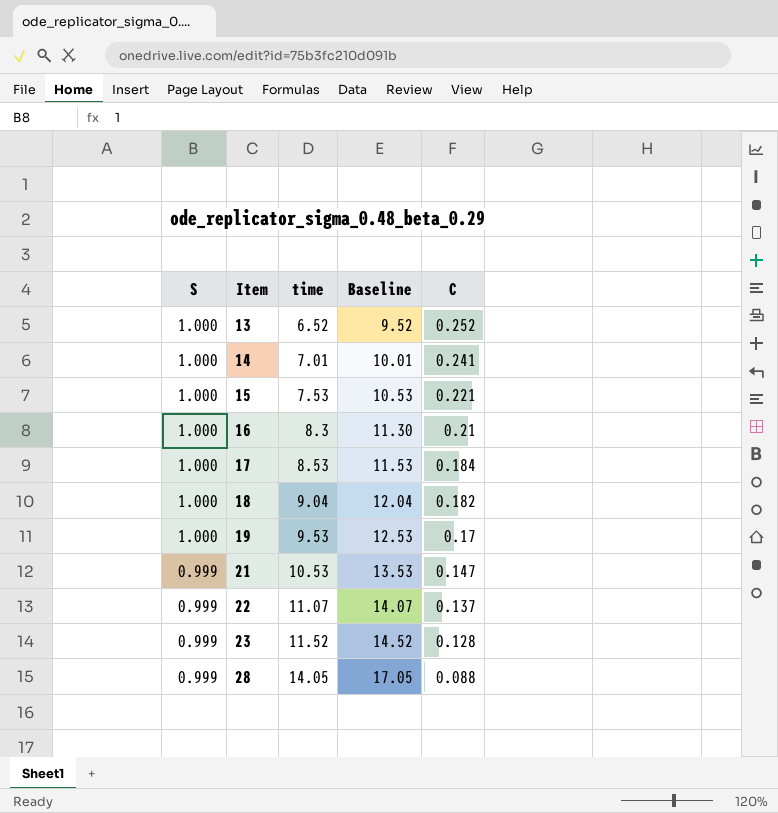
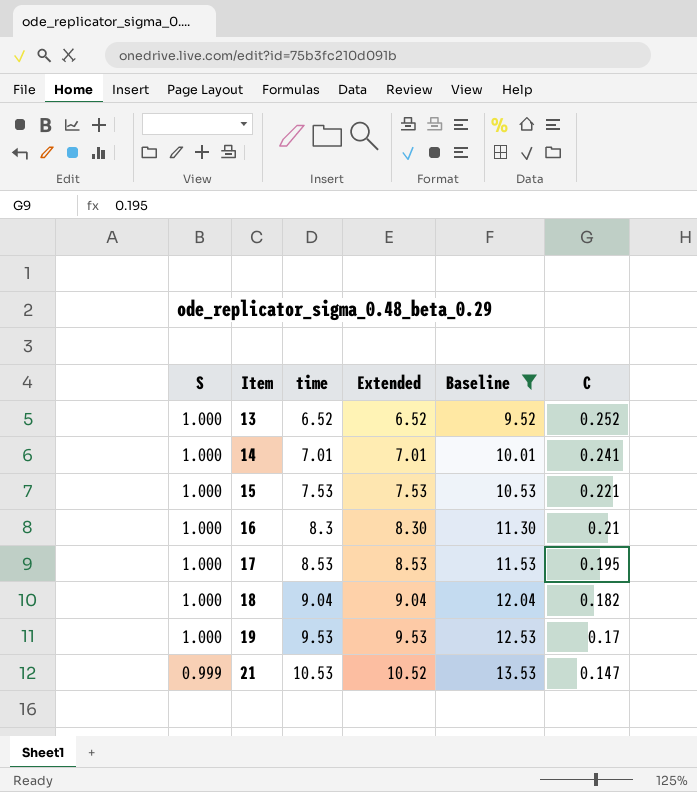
filter: none -> Baseline <= 13.53
column Extended | formula: none -> [S] * [time]
17 | C: 0.184 -> 0.195

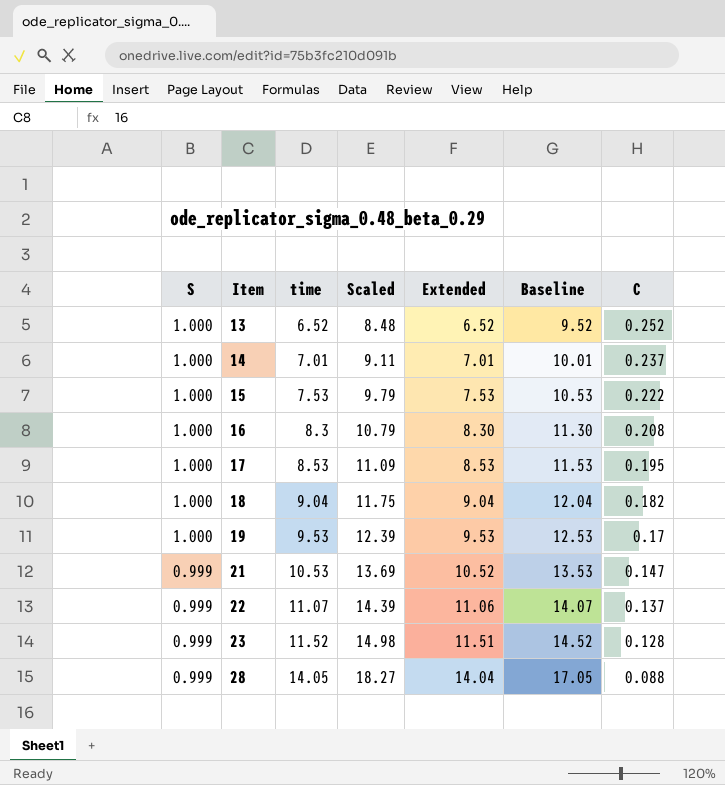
filter: Baseline <= 13.53 -> none
column Scaled | formula: none -> [time] * 1.3
14 | C: 0.241 -> 0.237
15 | C: 0.221 -> 0.222
16 | C: 0.21 -> 0.208

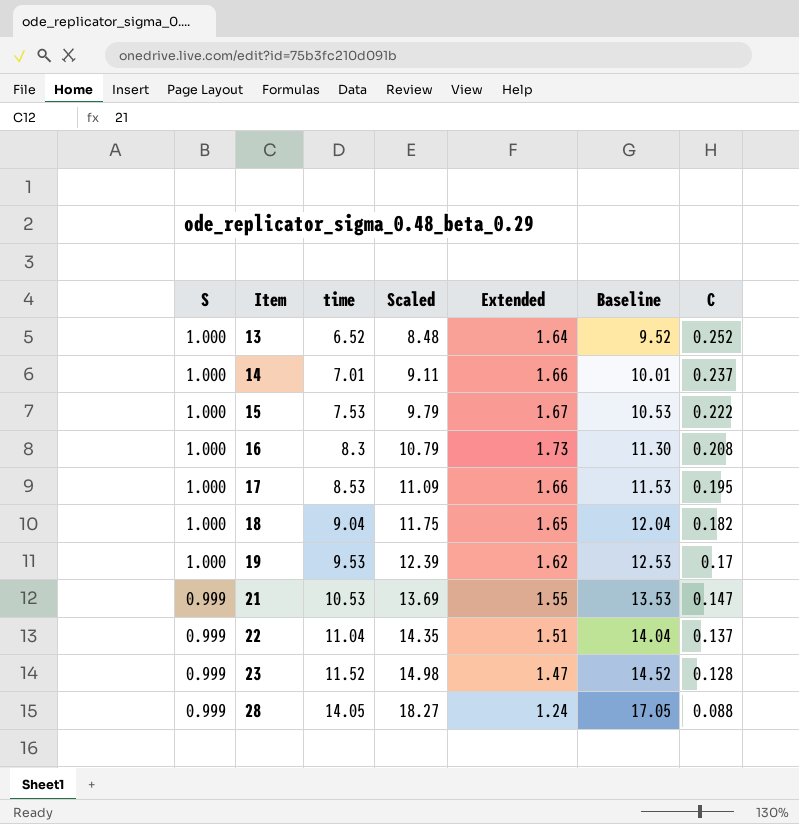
column Extended | formula: [S] * [time] -> [time] * [C]
22 | time: 11.07 -> 11.04
22 | Scaled: 14.39 -> 14.35
22 | Baseline: 14.07 -> 14.04

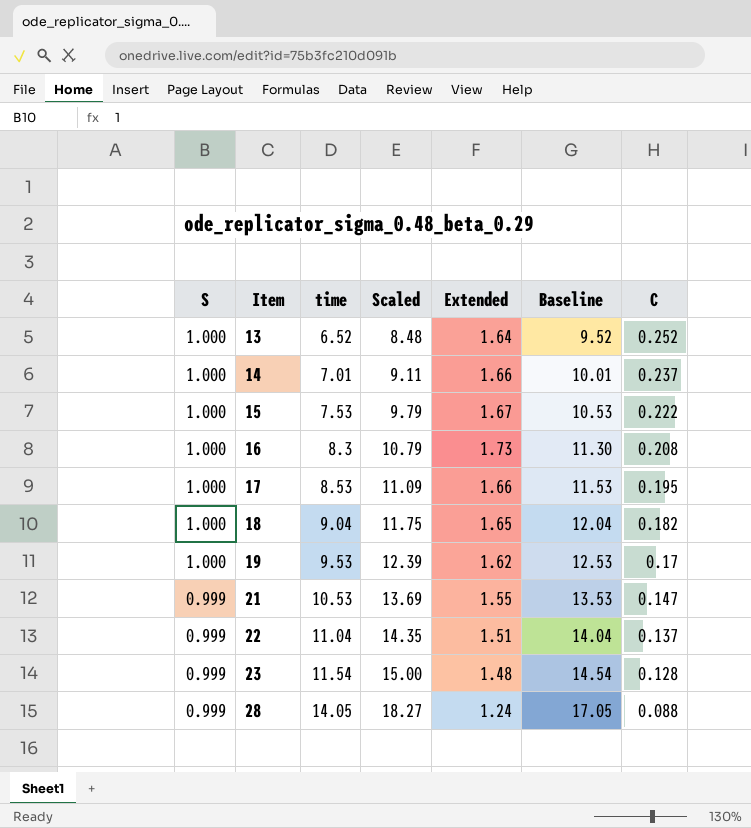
23 | time: 11.52 -> 11.54
23 | Scaled: 14.98 -> 15.00
23 | Extended: 1.47 -> 1.48
23 | Baseline: 14.52 -> 14.54

